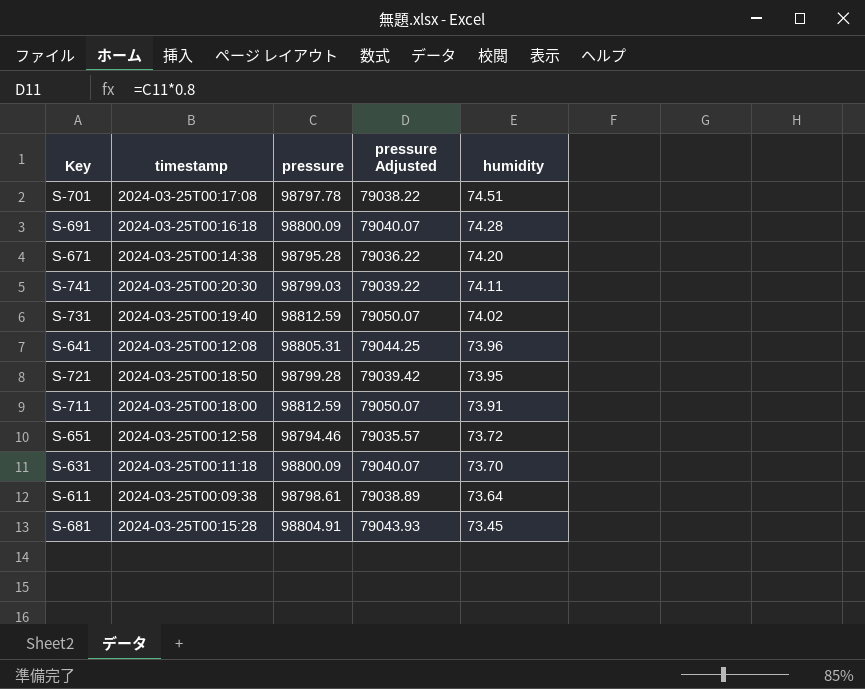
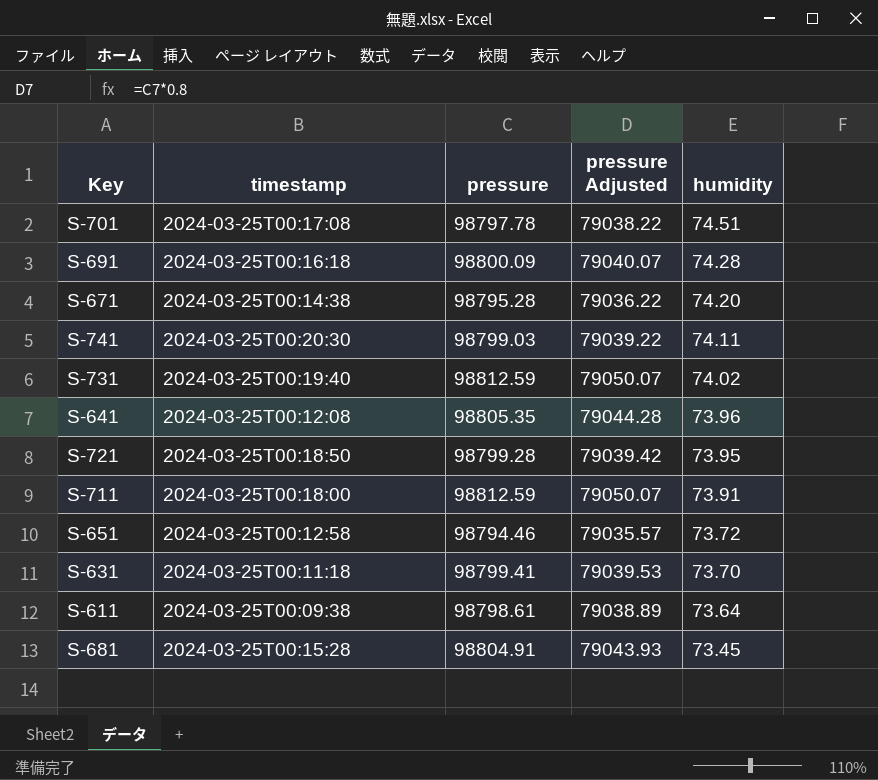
S-641 | pressure: 98805.31 -> 98805.35
S-641 | pressure Adjusted: 79044.25 -> 79044.28
S-631 | pressure: 98800.09 -> 98799.41
S-631 | pressure Adjusted: 79040.07 -> 79039.53

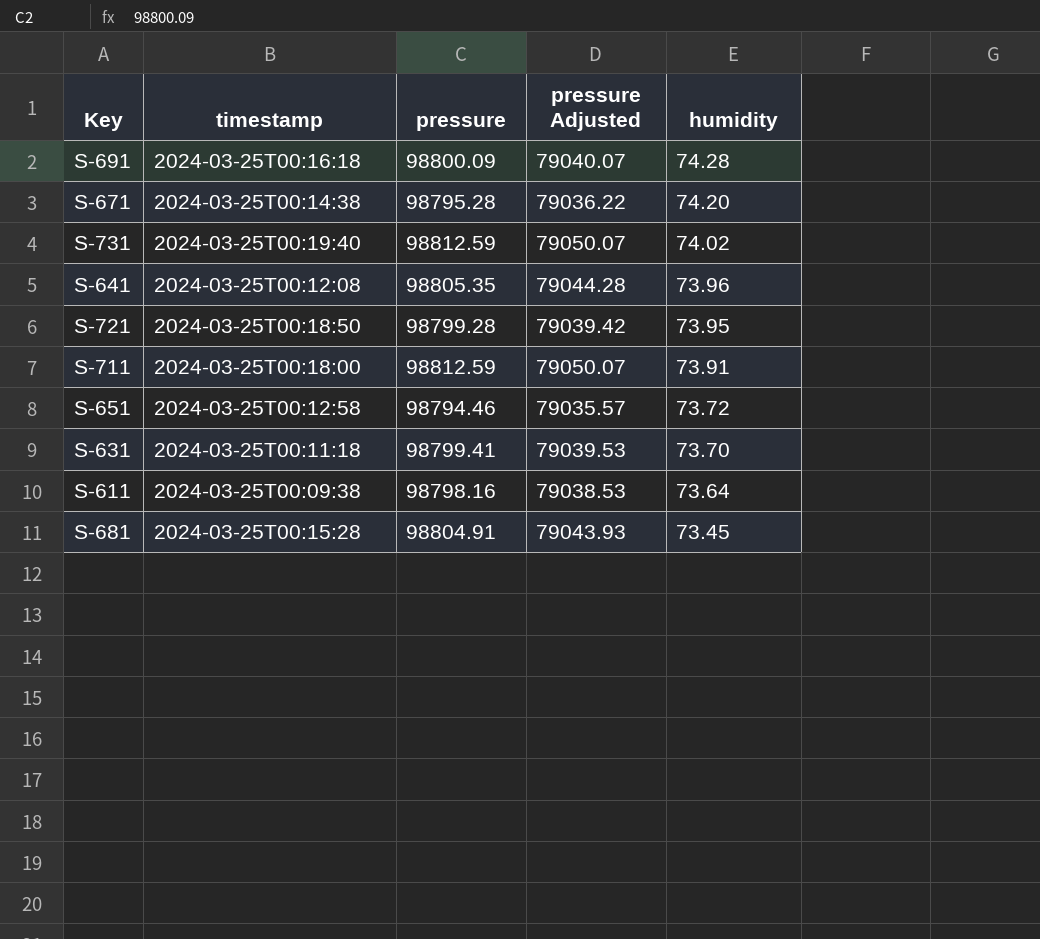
row S-701: 2024-03-25T00:17:08 | 98797.78 | 79038.22 | 74.51 -> none
row S-741: 2024-03-25T00:20:30 | 98799.03 | 79039.22 | 74.11 -> none
S-611 | pressure: 98798.61 -> 98798.16
S-611 | pressure Adjusted: 79038.89 -> 79038.53

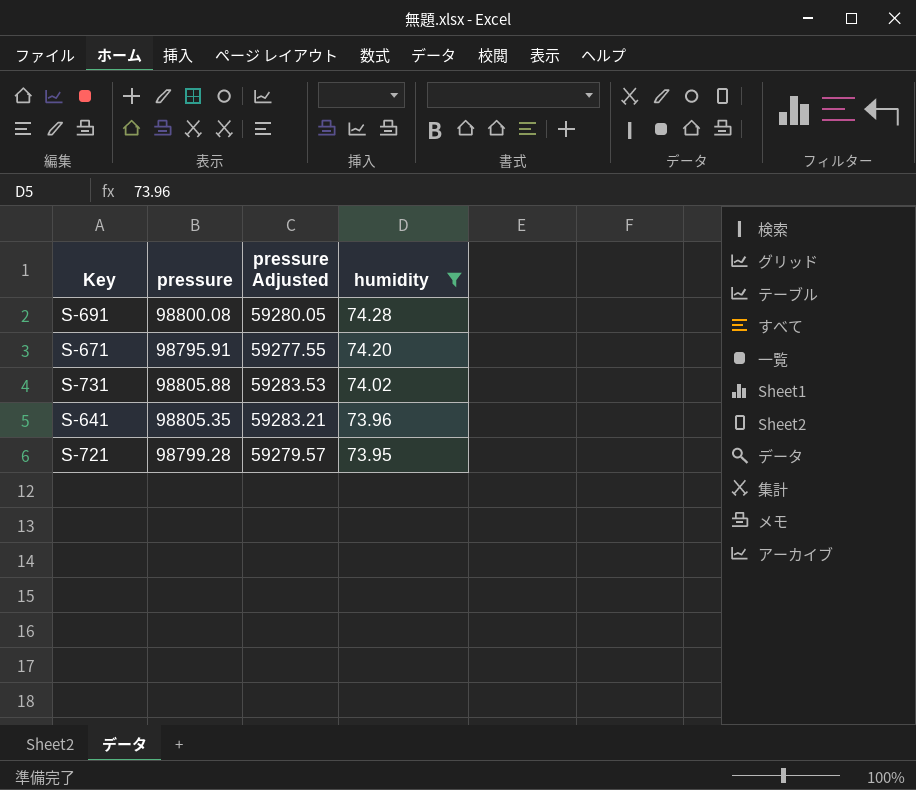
filter: none -> humidity >= 73.95
column timestamp | position: 2 -> none
column pressure Adjusted | formula: [pressure] * 0.8 -> [pressure] * 0.6
S-691 | pressure: 98800.09 -> 98800.08
S-671 | pressure: 98795.28 -> 98795.91
S-731 | pressure: 98812.59 -> 98805.88

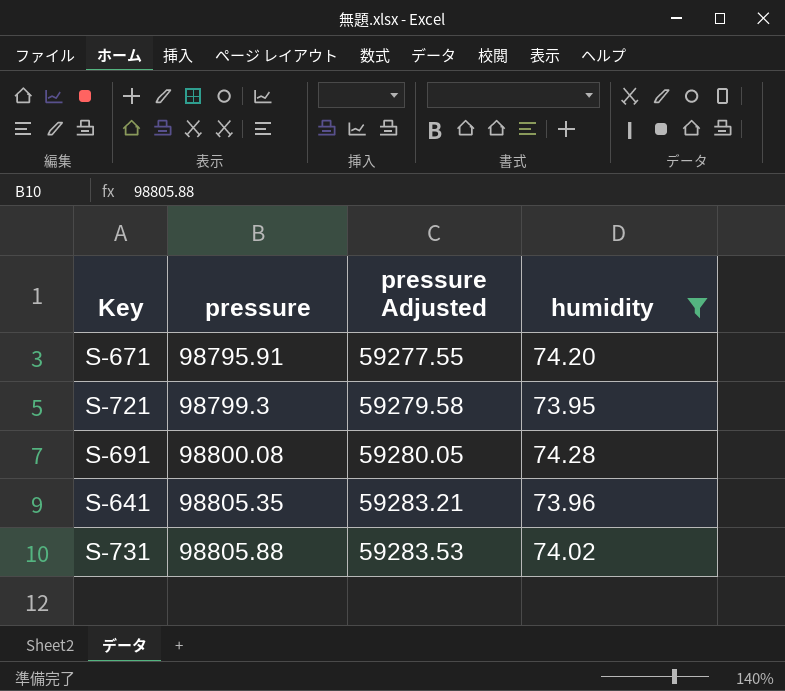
row order: humidity descending -> pressure ascending
S-721 | pressure: 98799.28 -> 98799.3
S-721 | pressure Adjusted: 59279.57 -> 59279.58

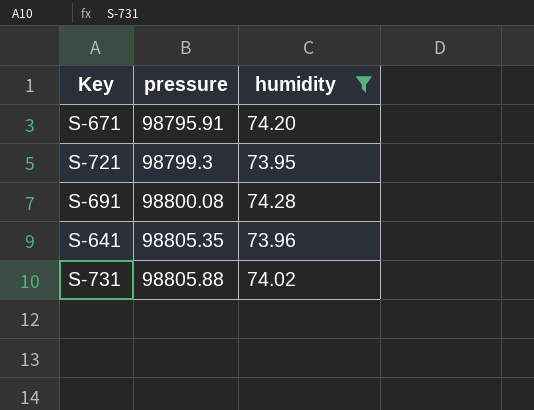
column pressure Adjusted | formula: [pressure] * 0.6 -> none

